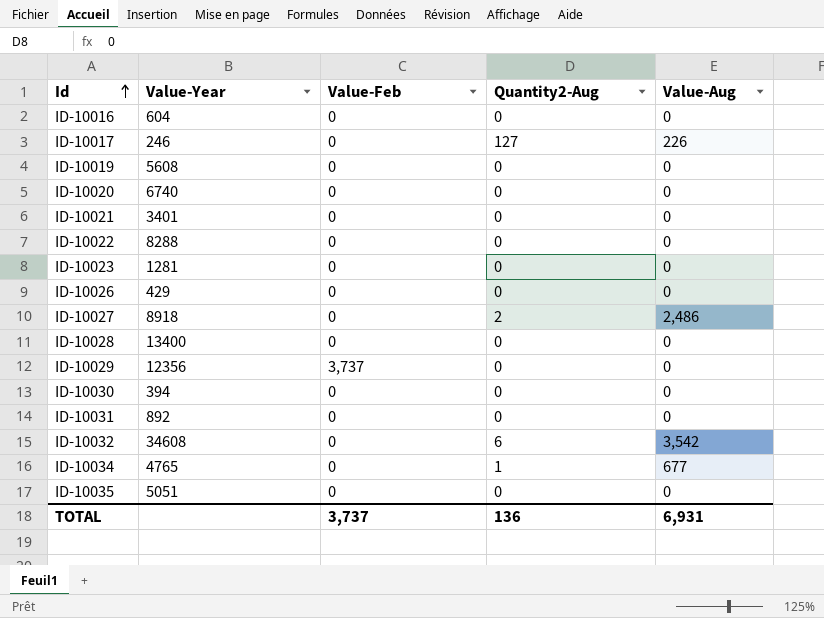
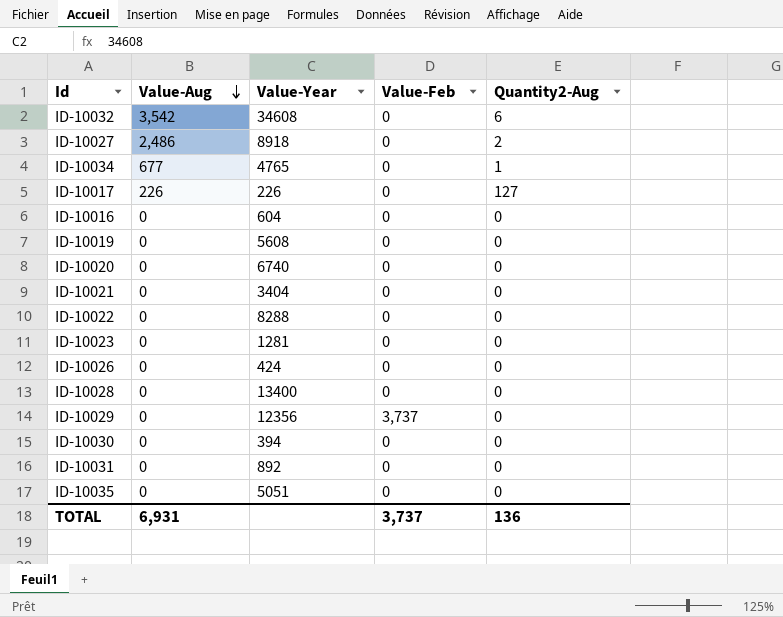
row order: Id ascending -> Value-Aug descending
column Value-Aug | position: 5 -> 2
ID-10017 | Value-Year: 246 -> 226
ID-10021 | Value-Year: 3401 -> 3404
ID-10026 | Value-Year: 429 -> 424

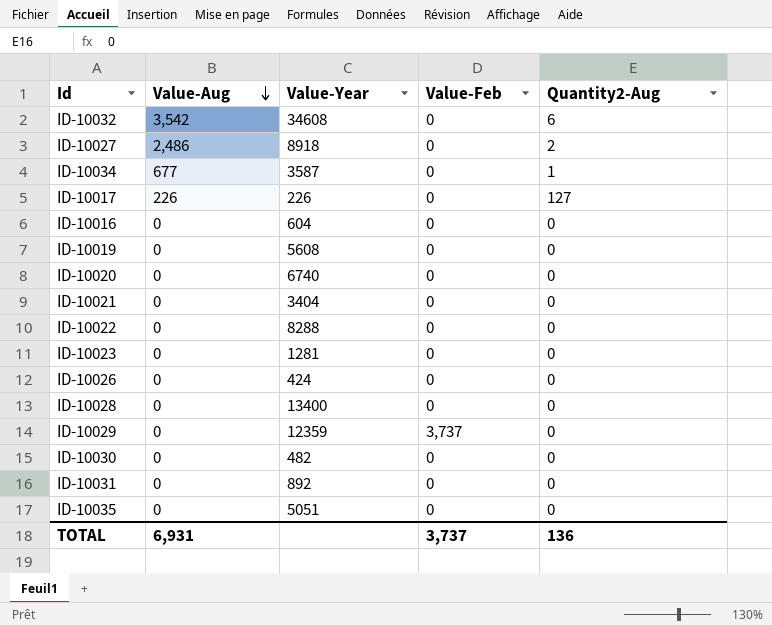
ID-10034 | Value-Year: 4765 -> 3587
ID-10029 | Value-Year: 12356 -> 12359
ID-10030 | Value-Year: 394 -> 482

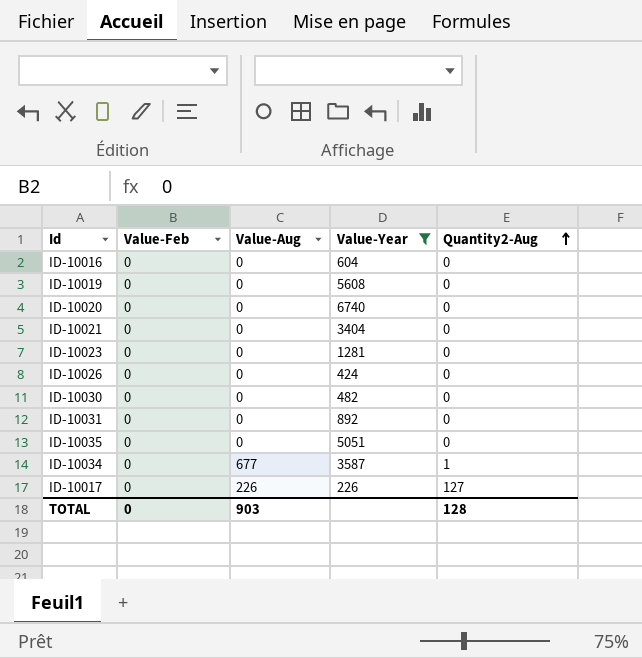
filter: none -> Value-Year <= 6740
row order: Value-Aug descending -> Quantity2-Aug ascending
column Value-Feb | position: 4 -> 2
TOTAL | Value-Feb: 3,737 -> 0
TOTAL | Value-Aug: 6,931 -> 903
TOTAL | Quantity2-Aug: 136 -> 128

